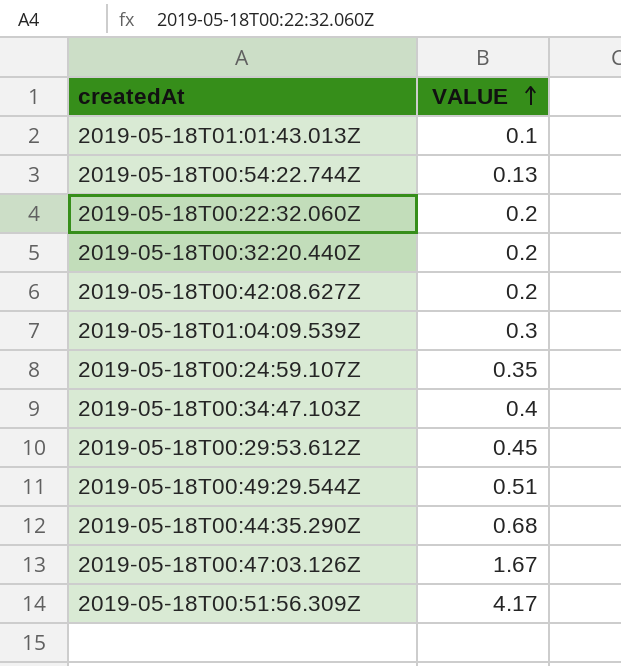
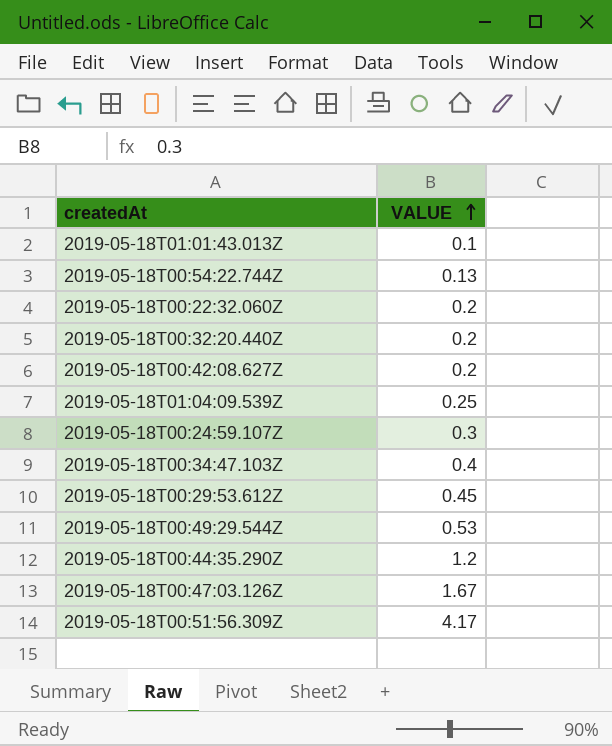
2019-05-18T01:04:09.539Z | VALUE: 0.3 -> 0.25
2019-05-18T00:24:59.107Z | VALUE: 0.35 -> 0.3
2019-05-18T00:49:29.544Z | VALUE: 0.51 -> 0.53
2019-05-18T00:44:35.290Z | VALUE: 0.68 -> 1.2

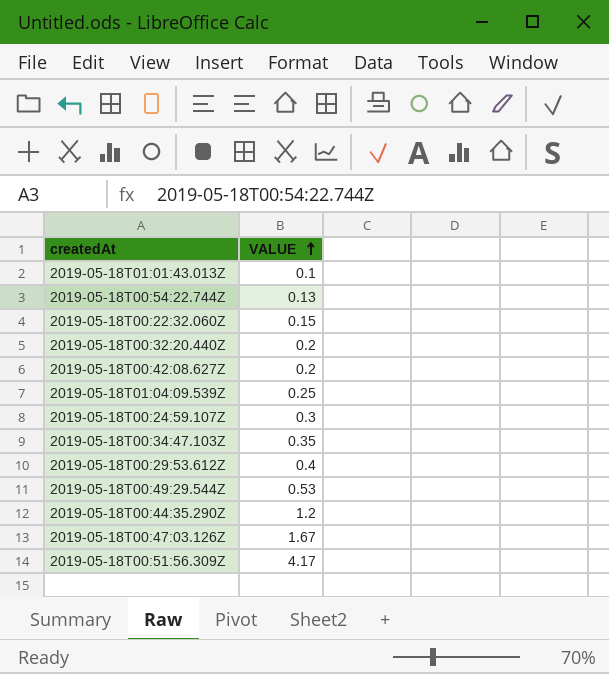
2019-05-18T00:22:32.060Z | VALUE: 0.2 -> 0.15
2019-05-18T00:34:47.103Z | VALUE: 0.4 -> 0.35
2019-05-18T00:29:53.612Z | VALUE: 0.45 -> 0.4

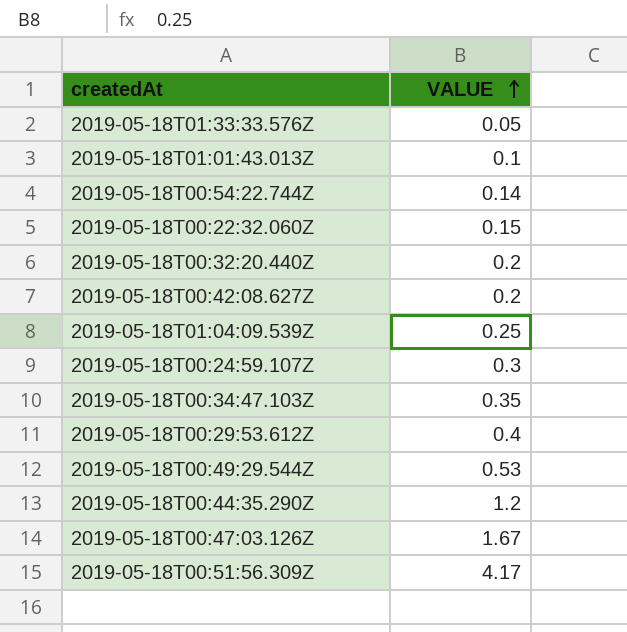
row 2019-05-18T01:33:33.576Z: none -> 0.05
2019-05-18T00:54:22.744Z | VALUE: 0.13 -> 0.14

